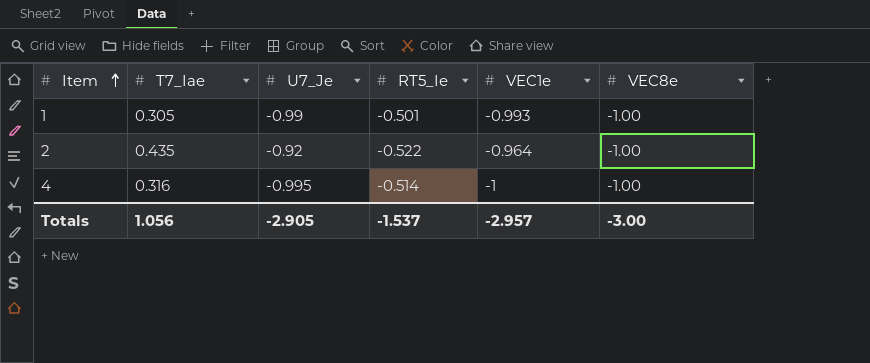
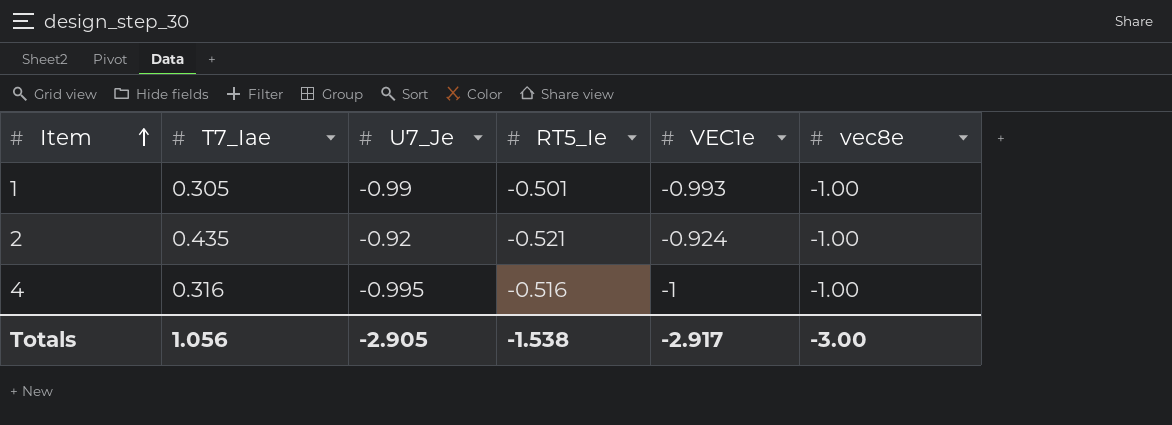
column name: VEC8e -> vec8e
2 | RT5_Ie: -0.522 -> -0.521
2 | VEC1e: -0.964 -> -0.924
4 | RT5_Ie: -0.514 -> -0.516
Totals | RT5_Ie: -1.537 -> -1.538
Totals | VEC1e: -2.957 -> -2.917

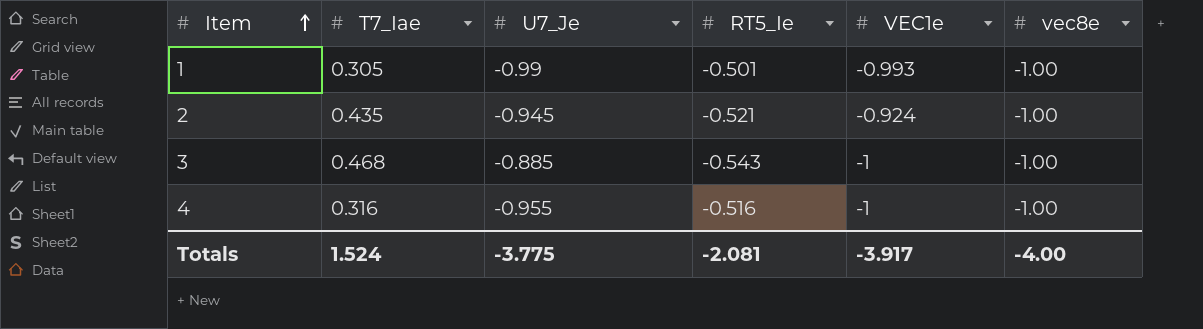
2 | U7_Je: -0.92 -> -0.945
row 3: none -> 0.468 | -0.885 | -0.543 | -1 | -1.00
4 | U7_Je: -0.995 -> -0.955
Totals | T7_Iae: 1.056 -> 1.524
Totals | U7_Je: -2.905 -> -3.775
Totals | RT5_Ie: -1.538 -> -2.081
Totals | VEC1e: -2.917 -> -3.917
Totals | vec8e: -3.00 -> -4.00

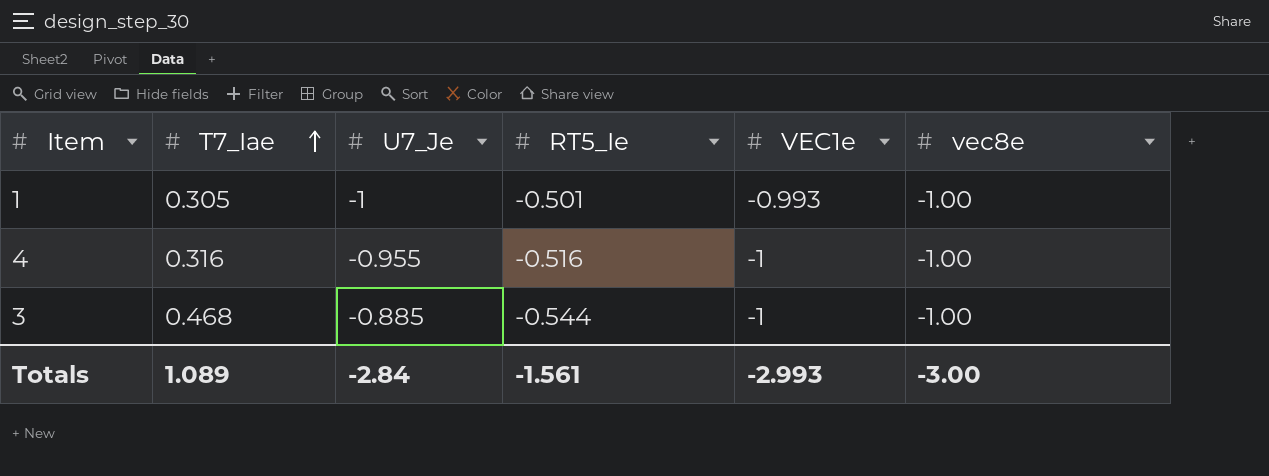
row order: Item ascending -> T7_Iae ascending
row 2: 0.435 | -0.945 | -0.521 | -0.924 | -1.00 -> none
1 | U7_Je: -0.99 -> -1
3 | RT5_Ie: -0.543 -> -0.544
Totals | T7_Iae: 1.524 -> 1.089
Totals | U7_Je: -3.775 -> -2.84
Totals | RT5_Ie: -2.081 -> -1.561
Totals | VEC1e: -3.917 -> -2.993
Totals | vec8e: -4.00 -> -3.00

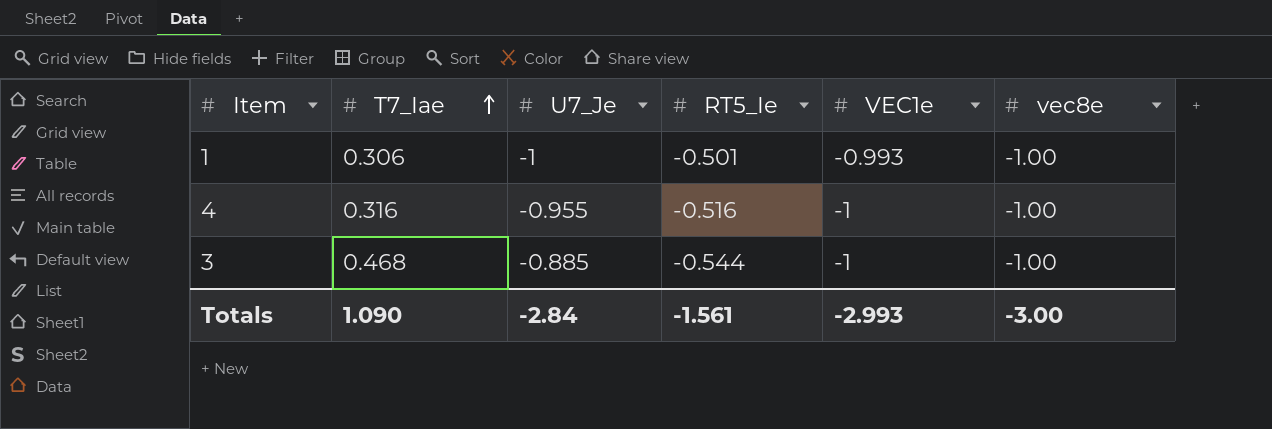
1 | T7_Iae: 0.305 -> 0.306
Totals | T7_Iae: 1.089 -> 1.090

